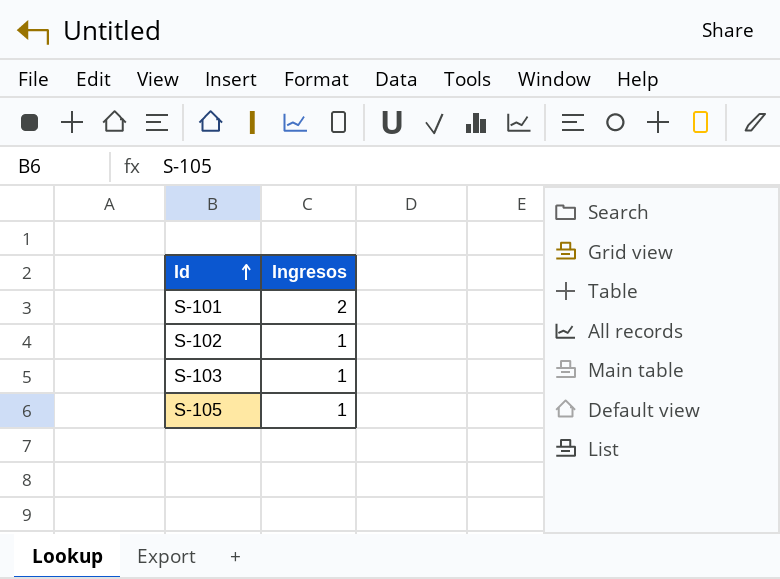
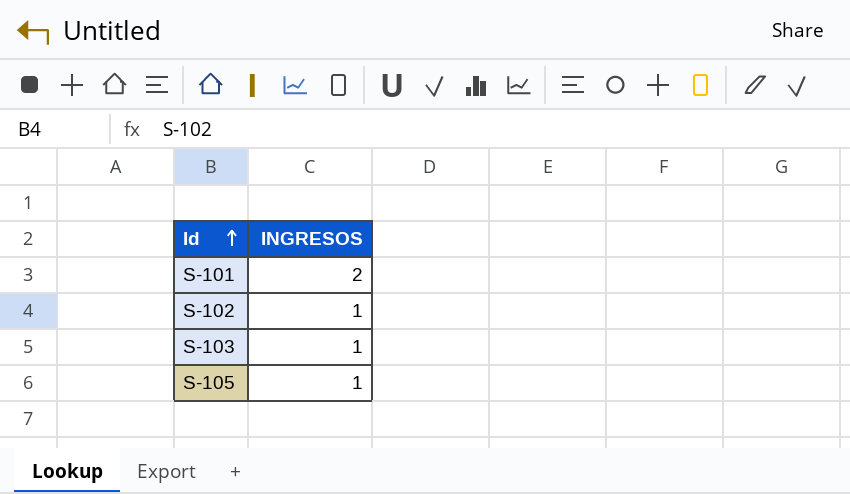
column name: Ingresos -> INGRESOS

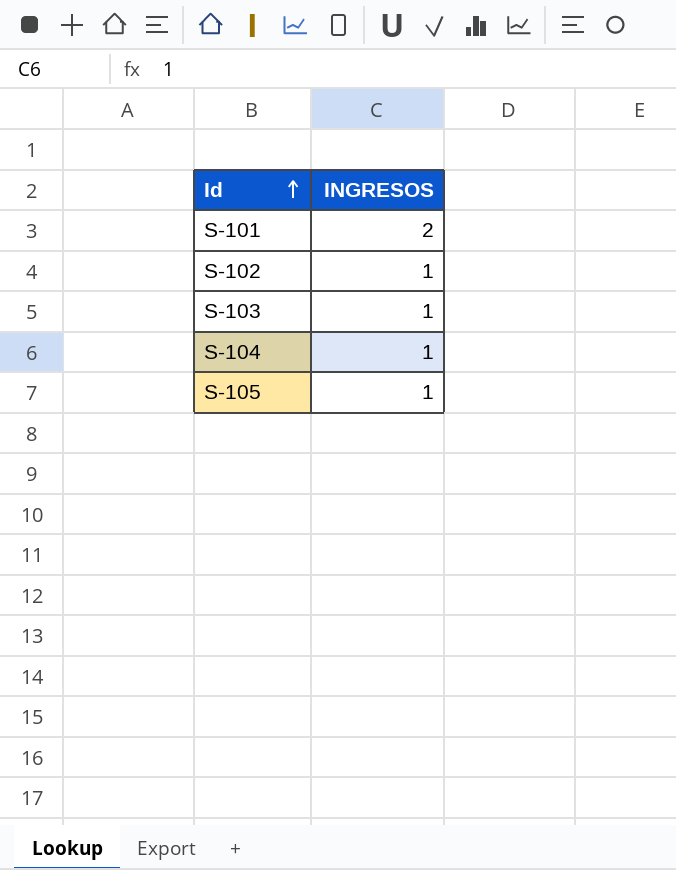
row S-104: none -> 1

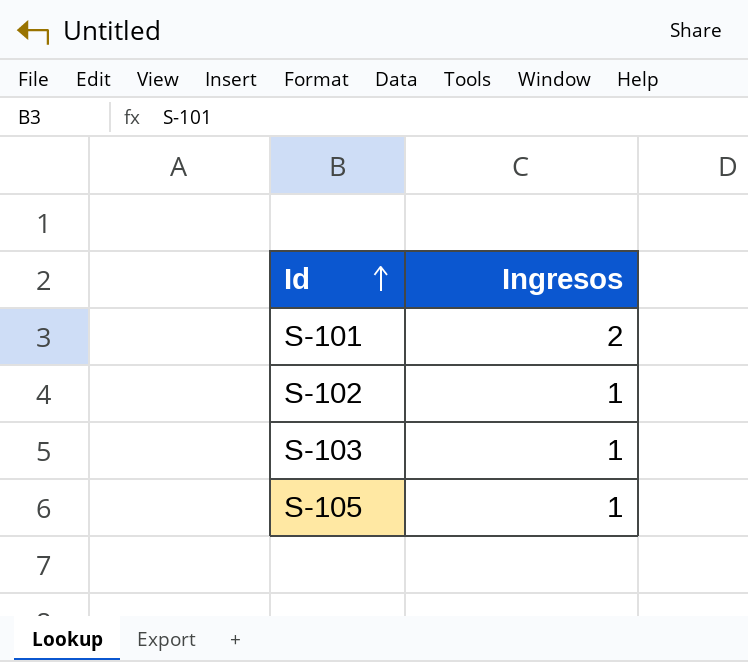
column name: INGRESOS -> Ingresos
row S-104: 1 -> none

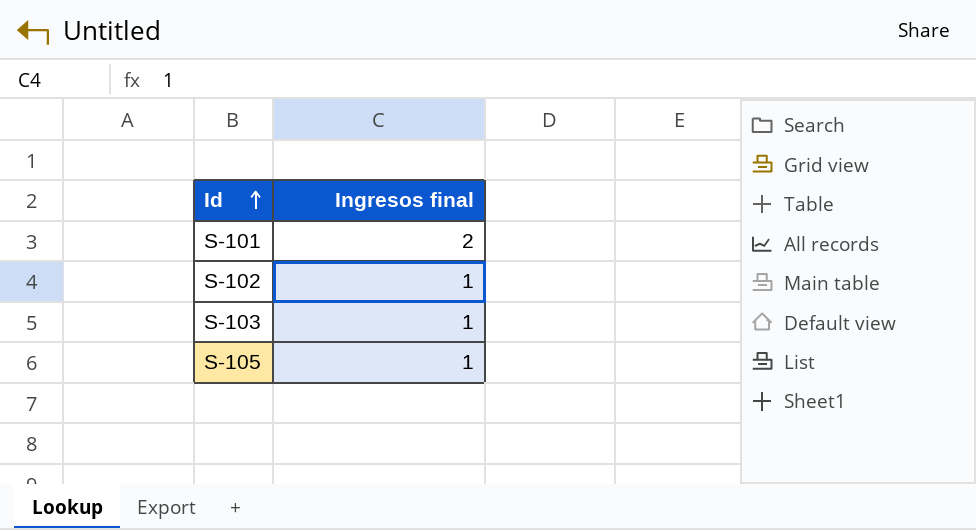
column name: Ingresos -> Ingresos final

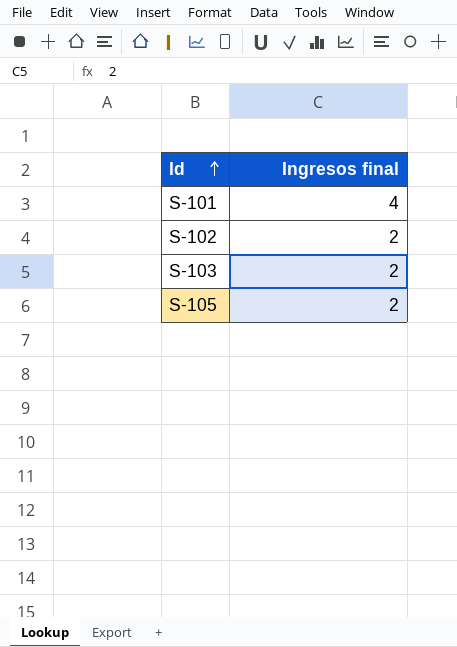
S-101 | Ingresos final: 2 -> 4
S-102 | Ingresos final: 1 -> 2
S-103 | Ingresos final: 1 -> 2
S-105 | Ingresos final: 1 -> 2

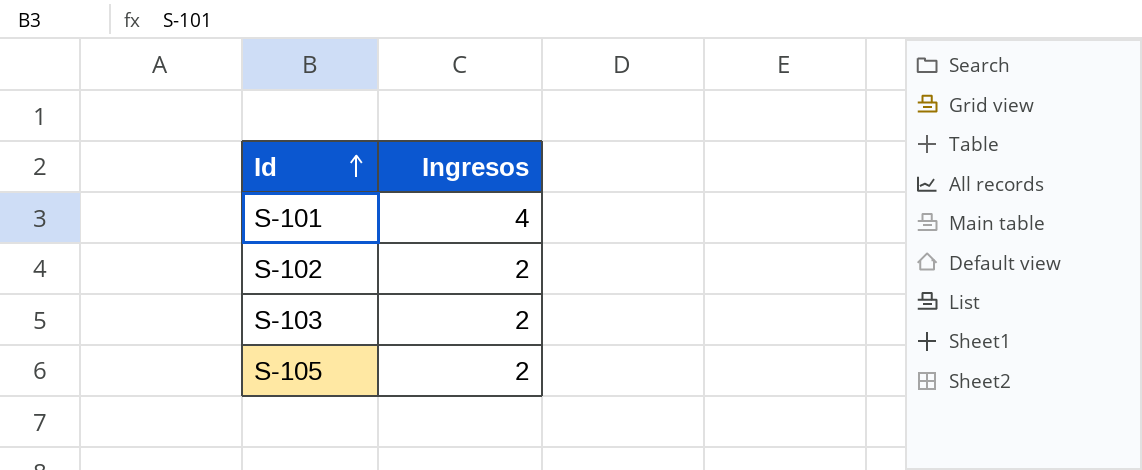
column name: Ingresos final -> Ingresos

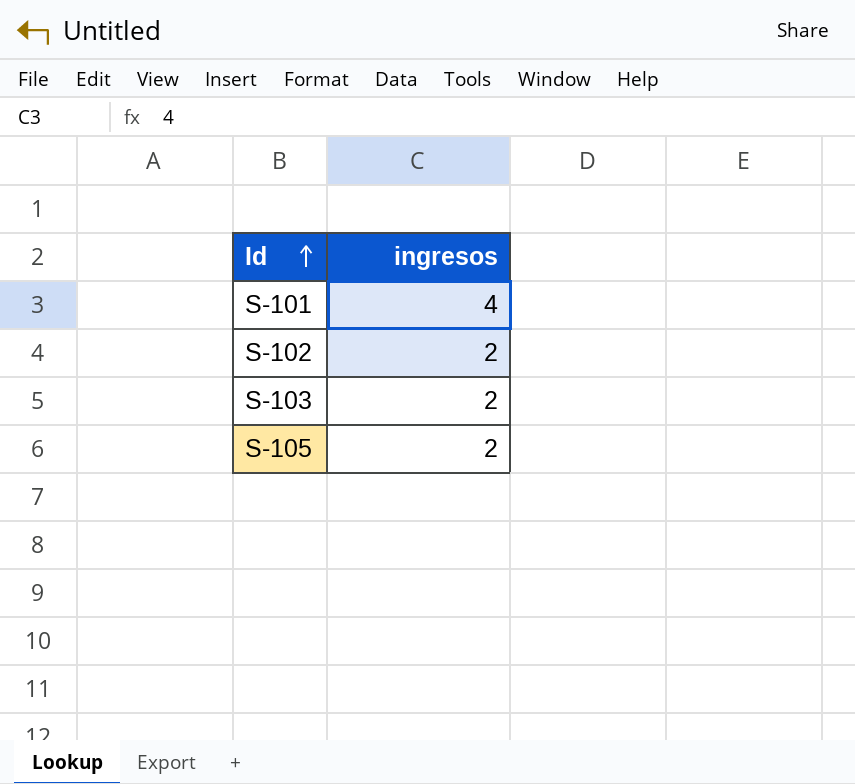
column name: Ingresos -> ingresos

